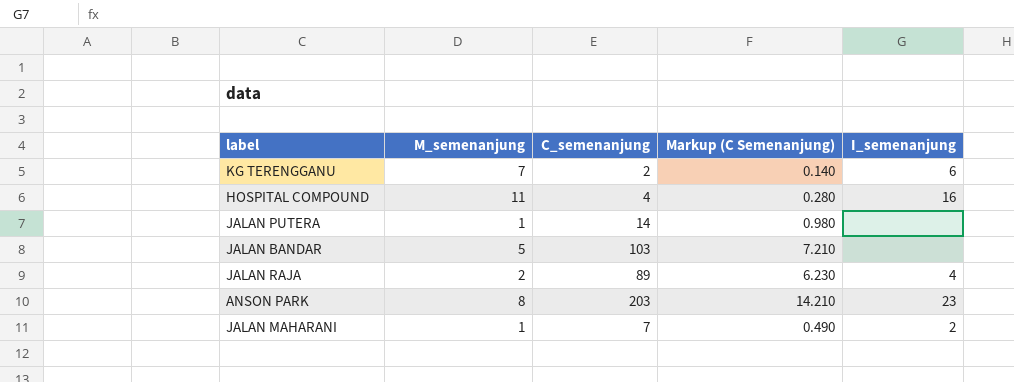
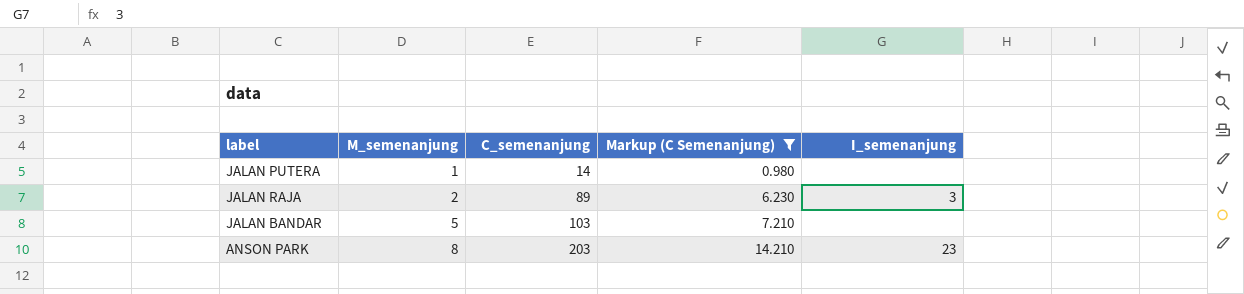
filter: none -> Markup (C Semenanjung) >= 0.980
row order: none -> M_semenanjung ascending
JALAN RAJA | I_semenanjung: 4 -> 3

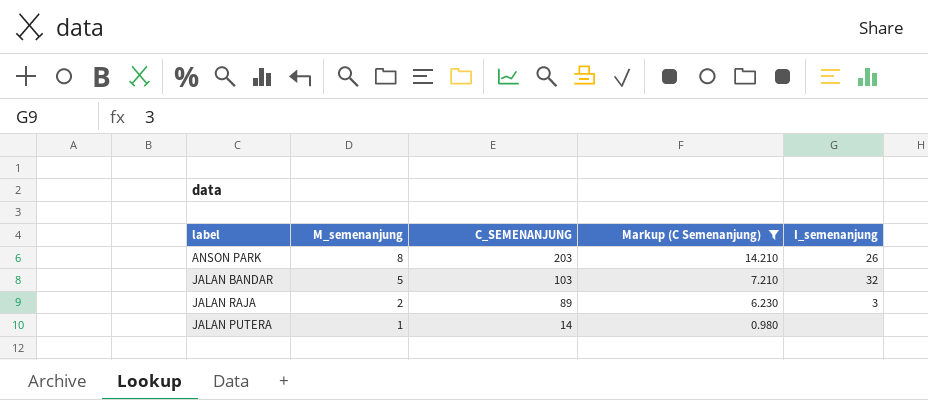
row order: M_semenanjung ascending -> M_semenanjung descending
column name: C_semenanjung -> C_SEMENANJUNG
ANSON PARK | I_semenanjung: 23 -> 26
JALAN BANDAR | I_semenanjung: none -> 32

